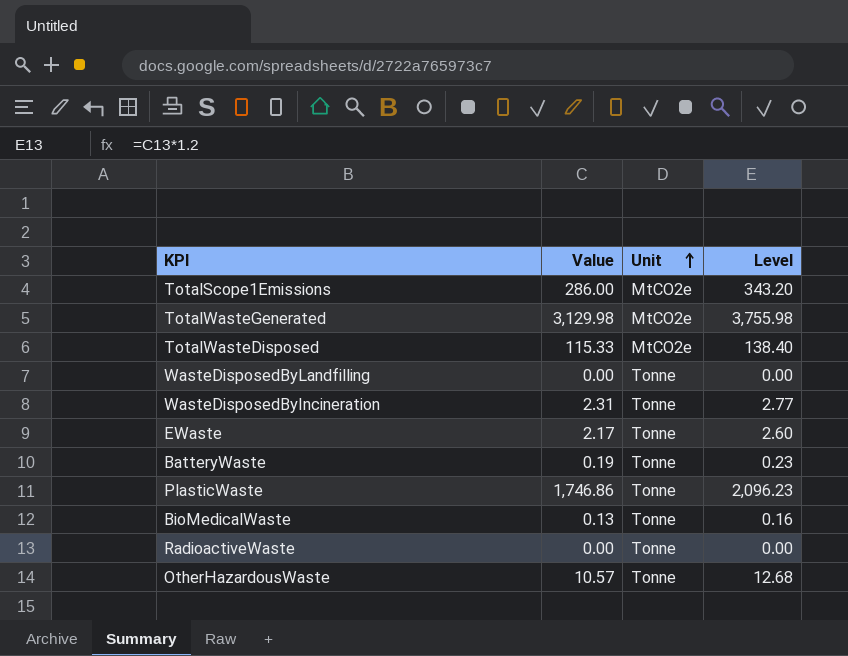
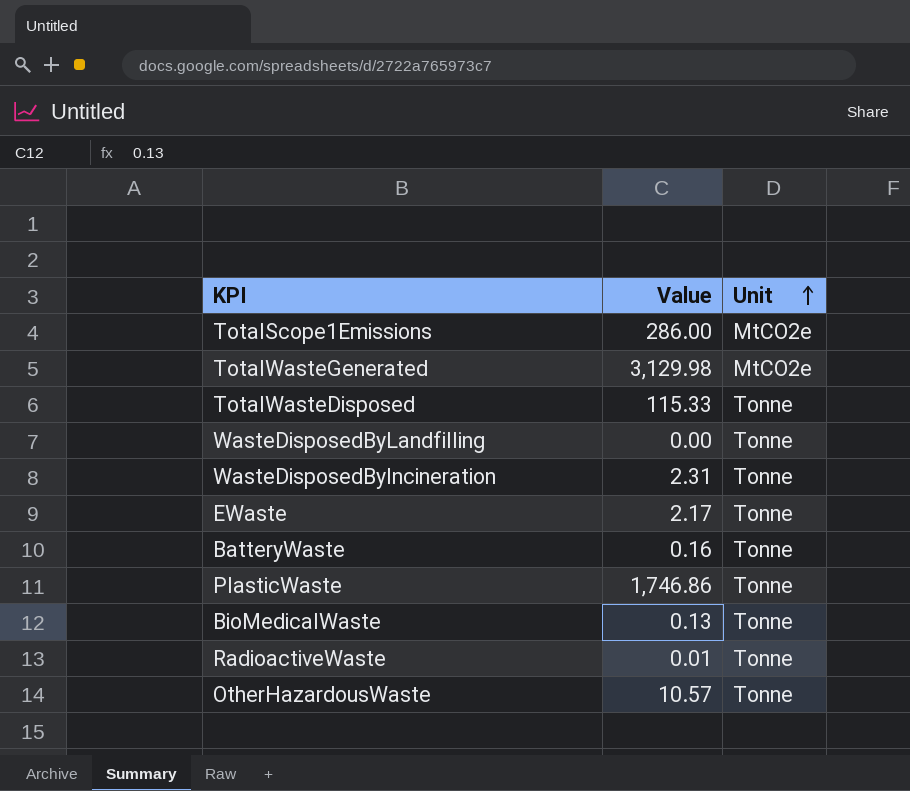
column Level | formula: [Value] * 1.2 -> none
TotalWasteDisposed | Unit: MtCO2e -> Tonne
BatteryWaste | Value: 0.19 -> 0.16
RadioactiveWaste | Value: 0.00 -> 0.01

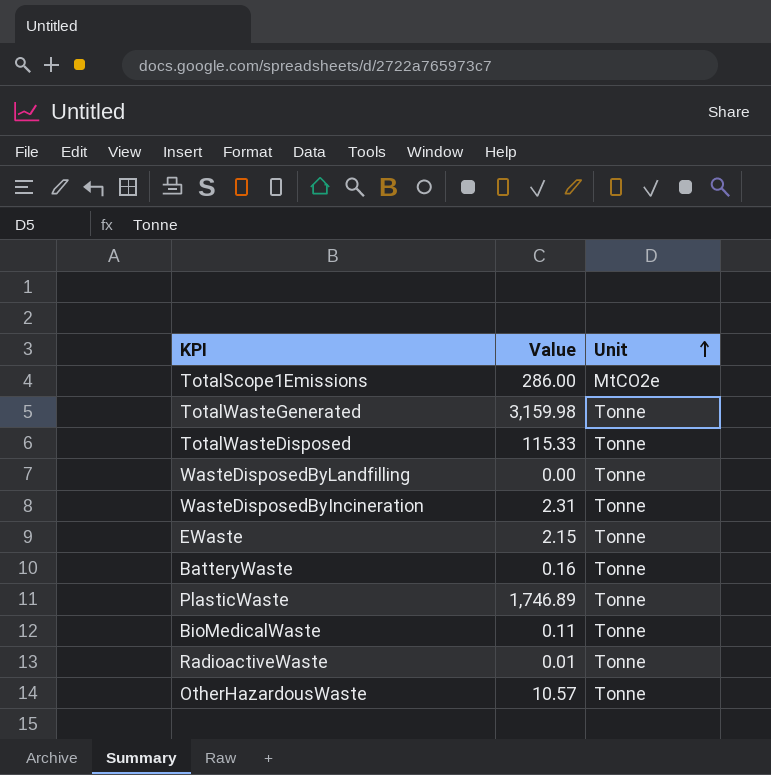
TotalWasteGenerated | Value: 3,129.98 -> 3,159.98
TotalWasteGenerated | Unit: MtCO2e -> Tonne
EWaste | Value: 2.17 -> 2.15
PlasticWaste | Value: 1,746.86 -> 1,746.89
BioMedicalWaste | Value: 0.13 -> 0.11

